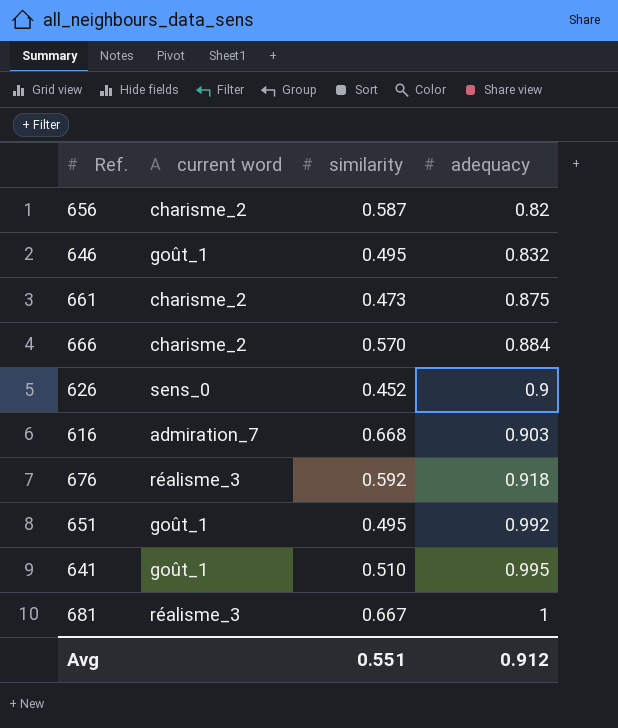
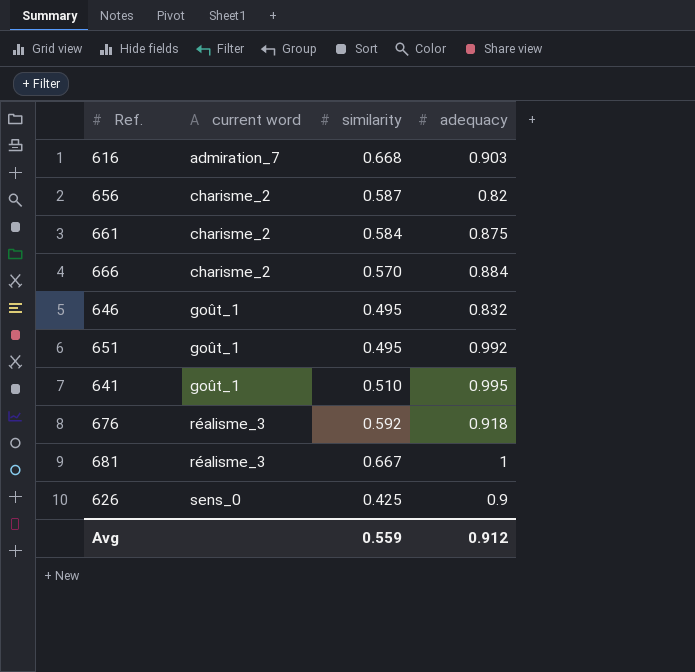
row order: adequacy ascending -> current word ascending
661 | similarity: 0.473 -> 0.584
626 | similarity: 0.452 -> 0.425
Avg | similarity: 0.551 -> 0.559

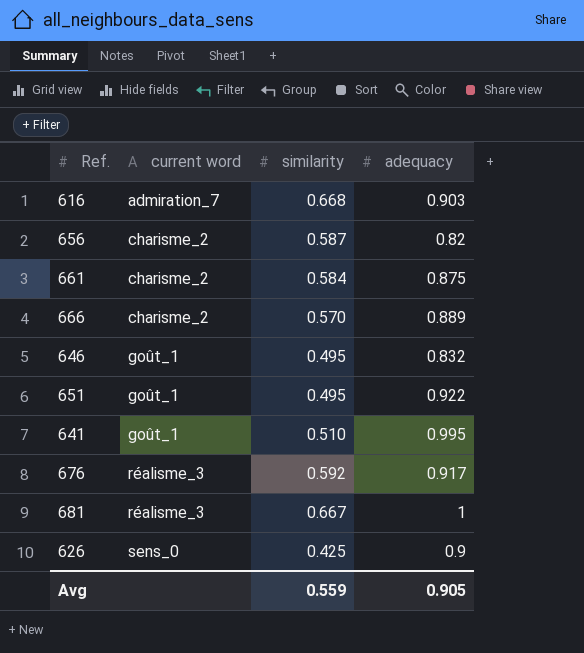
666 | adequacy: 0.884 -> 0.889
651 | adequacy: 0.992 -> 0.922
676 | adequacy: 0.918 -> 0.917
Avg | adequacy: 0.912 -> 0.905

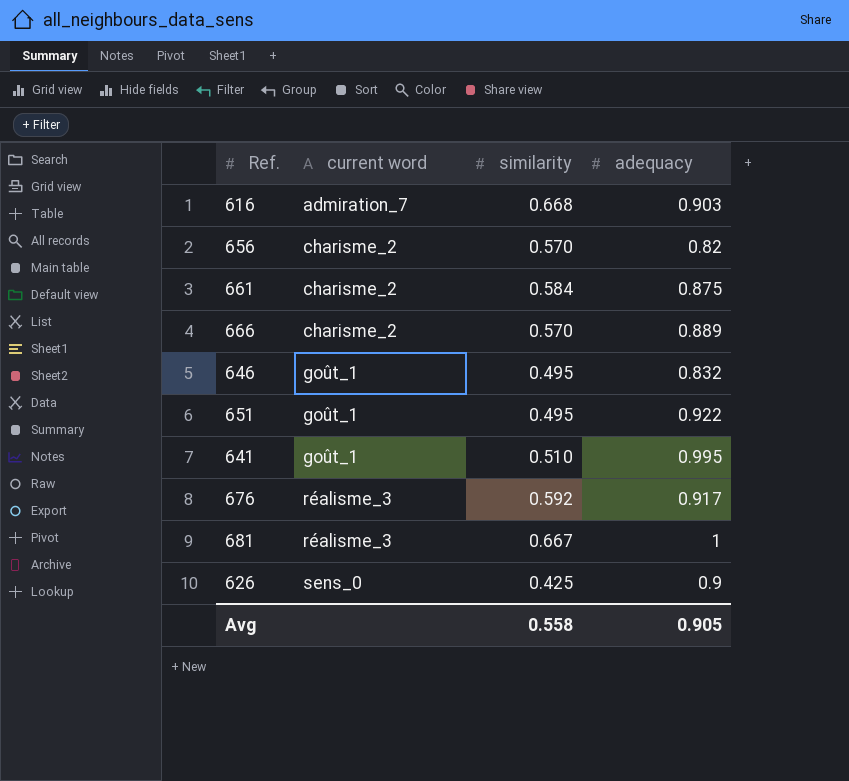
656 | similarity: 0.587 -> 0.570
Avg | similarity: 0.559 -> 0.558

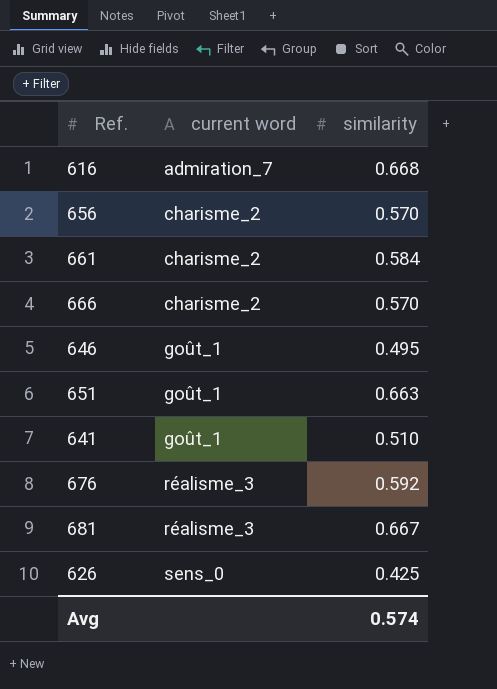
column adequacy | position: 4 -> none
651 | similarity: 0.495 -> 0.663
Avg | similarity: 0.558 -> 0.574

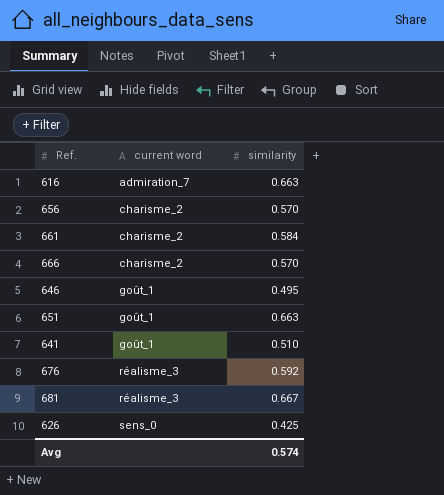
616 | similarity: 0.668 -> 0.663

